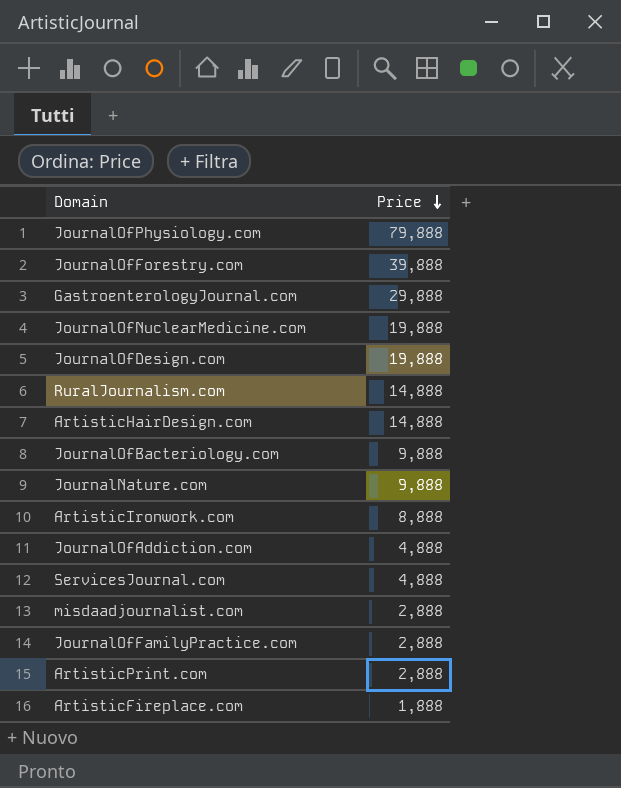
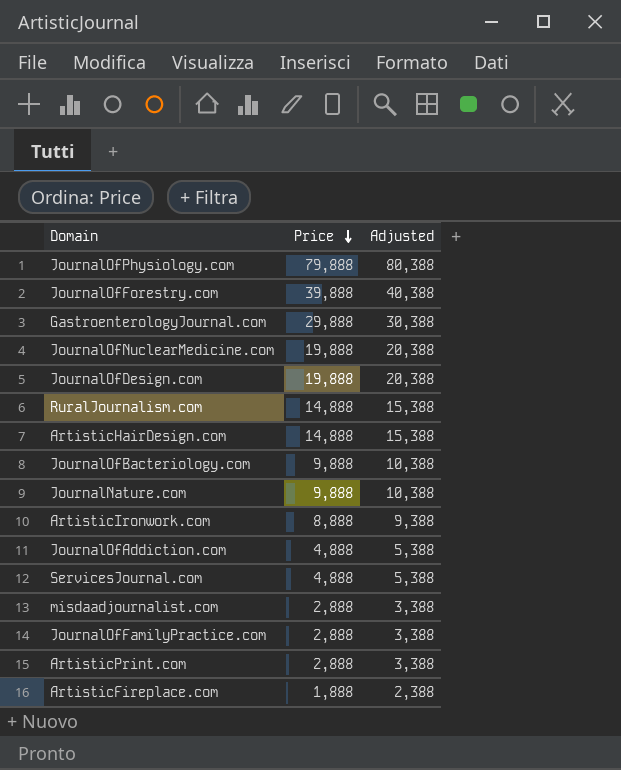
column Adjusted | formula: none -> [Price] + 500

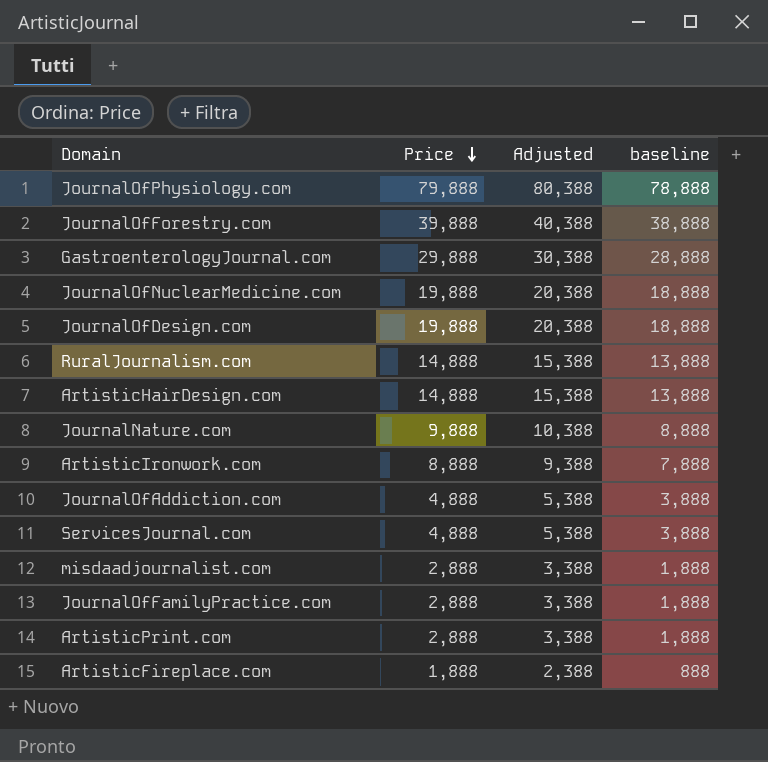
column baseline | formula: none -> [Price] - 1000
row JournalOfBacteriology.com: 9,888 | 10,388 -> none

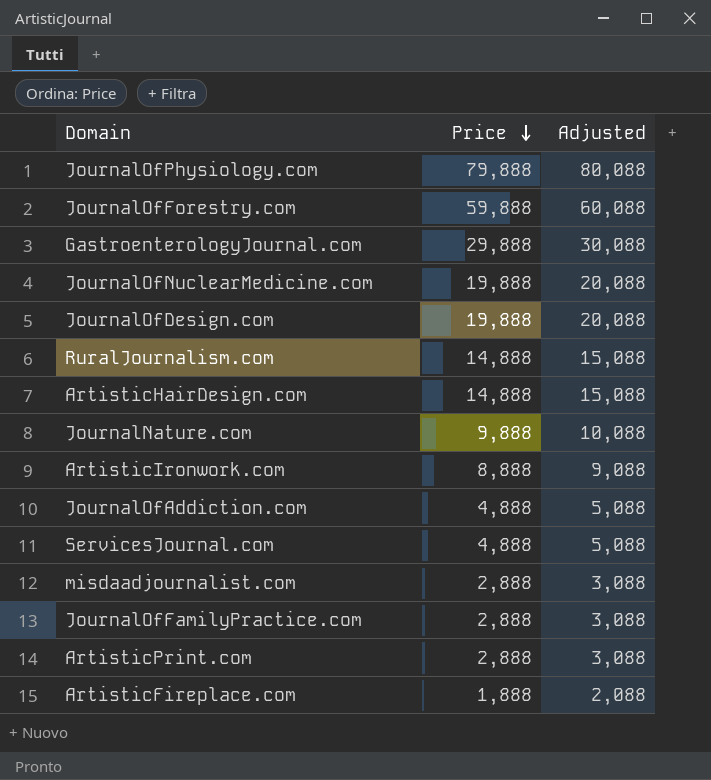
column baseline | formula: [Price] - 1000 -> none
column Adjusted | formula: [Price] + 500 -> [Price] + 200
JournalOfForestry.com | Price: 39,888 -> 59,888

